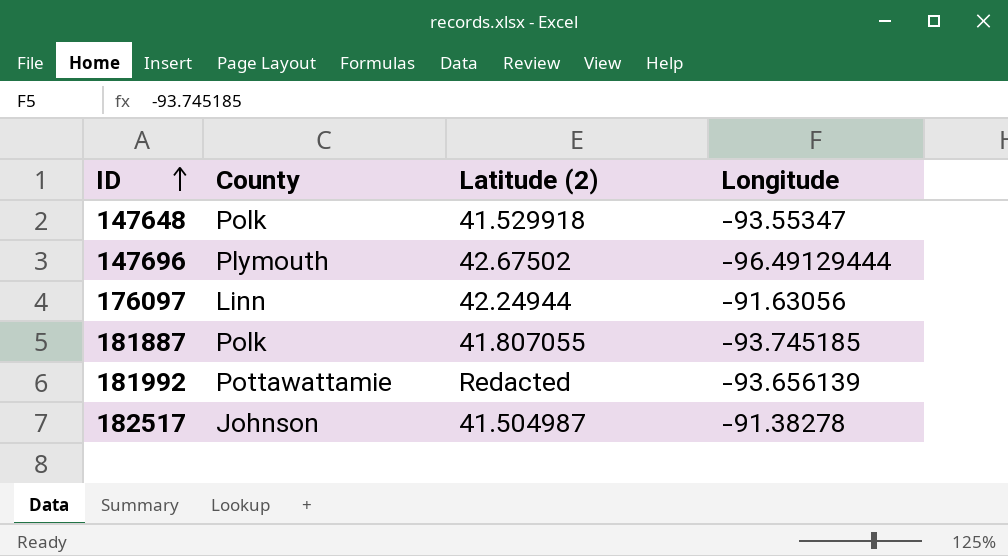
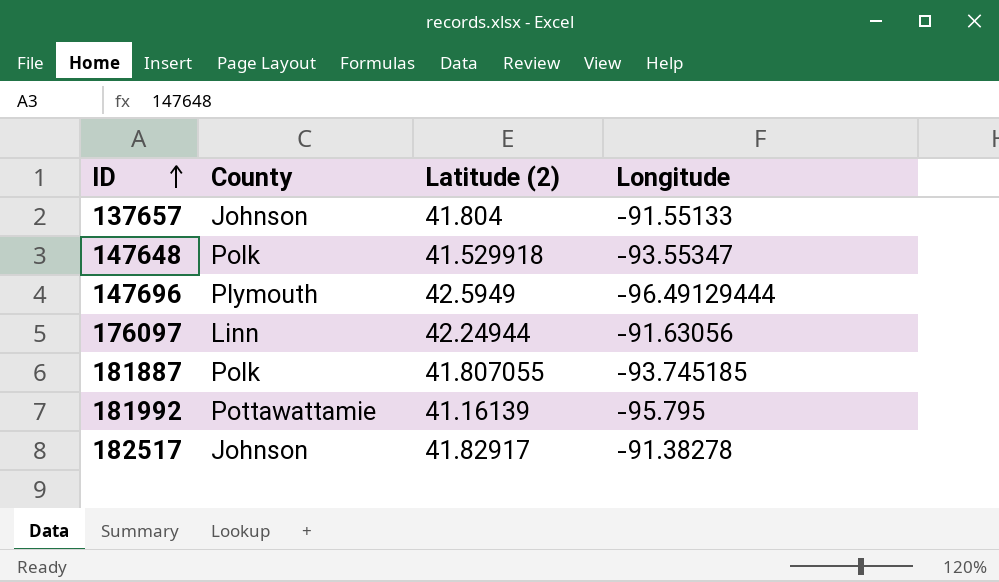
row 137657: none -> Johnson | 41.804 | -91.55133
147696 | Latitude (2): 42.67502 -> 42.5949
181992 | Latitude (2): Redacted -> 41.16139
181992 | Longitude: -93.656139 -> -95.795
182517 | Latitude (2): 41.504987 -> 41.82917

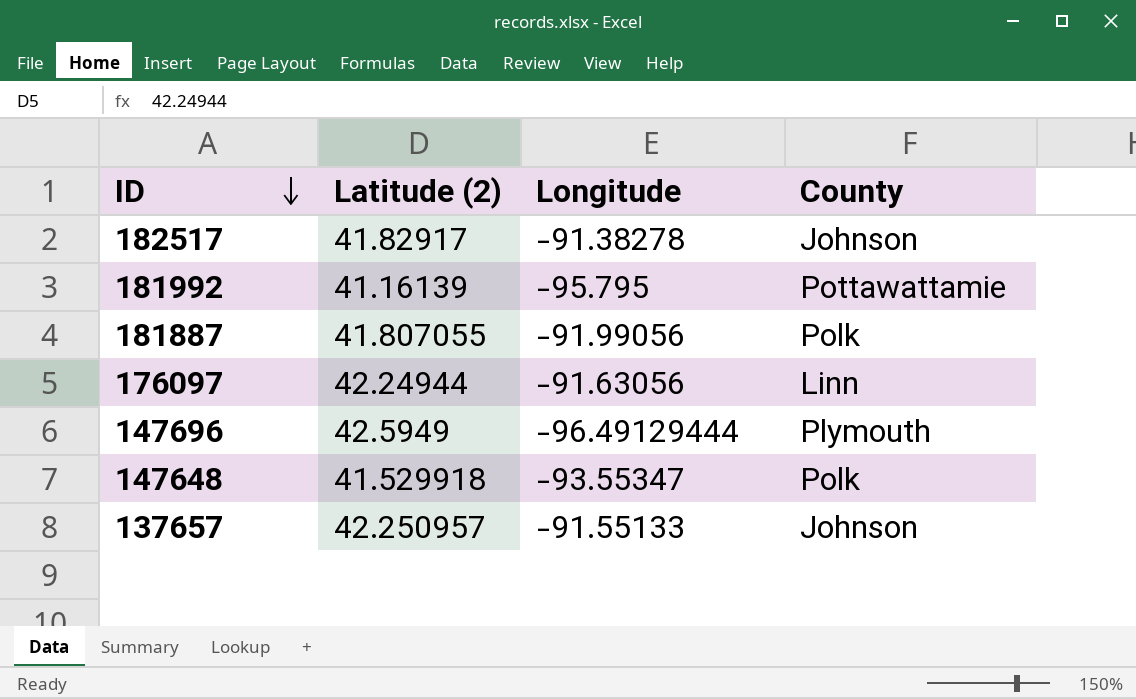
row order: ID ascending -> ID descending
column County | position: 2 -> 4
181887 | Longitude: -93.745185 -> -91.99056
137657 | Latitude (2): 41.804 -> 42.250957

